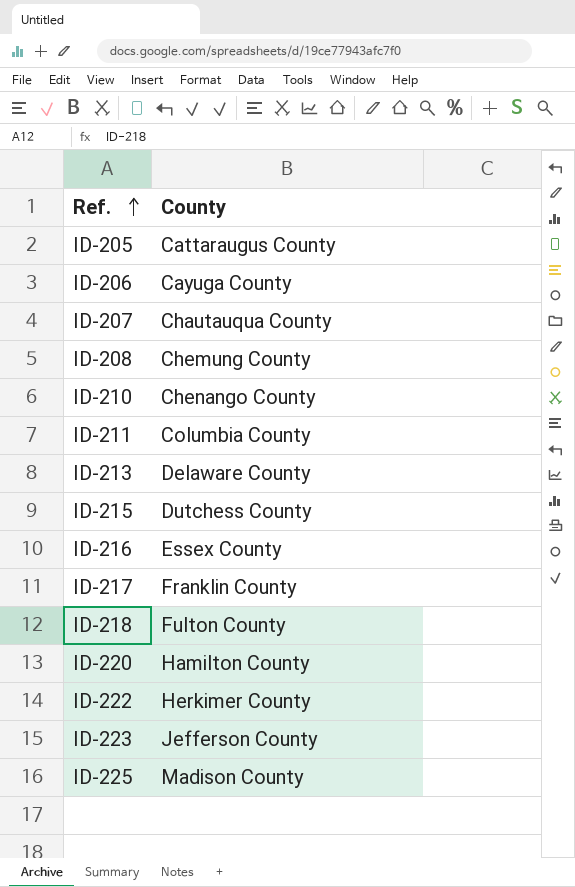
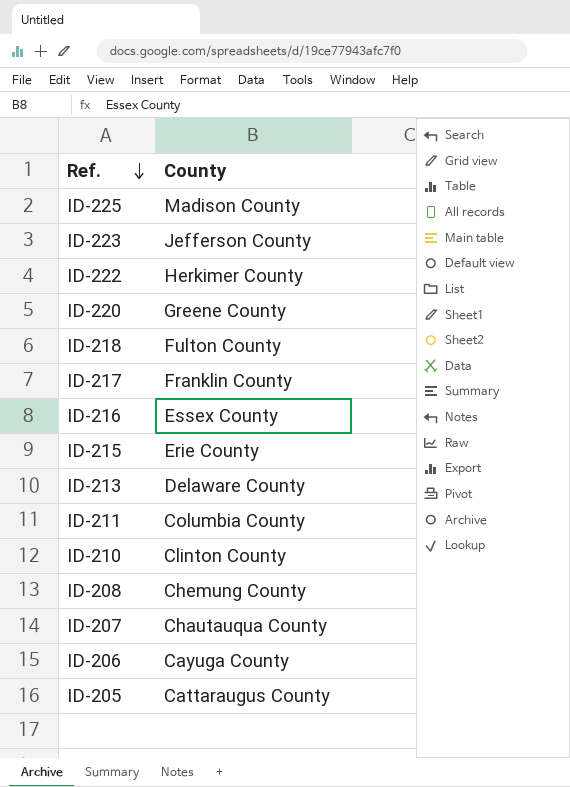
row order: Ref. ascending -> Ref. descending
ID-220 | County: Hamilton County -> Greene County
ID-215 | County: Dutchess County -> Erie County
ID-210 | County: Chenango County -> Clinton County

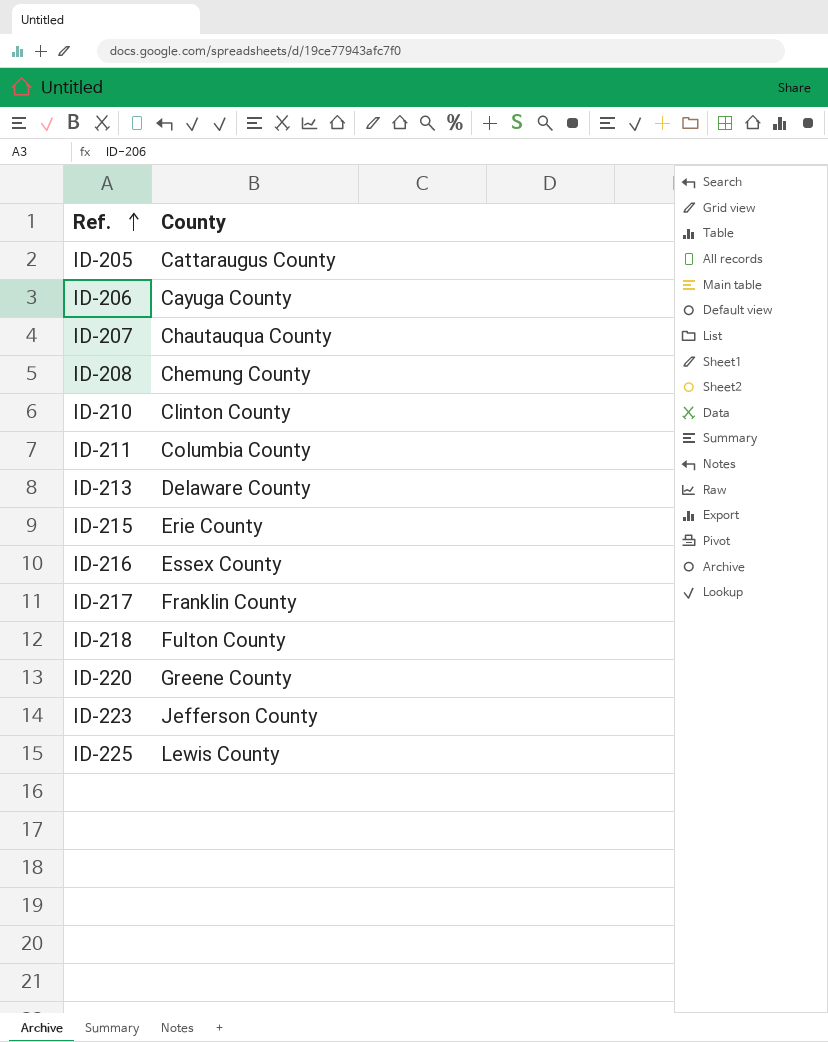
row order: Ref. descending -> Ref. ascending
row ID-222: Herkimer County -> none
ID-225 | County: Madison County -> Lewis County

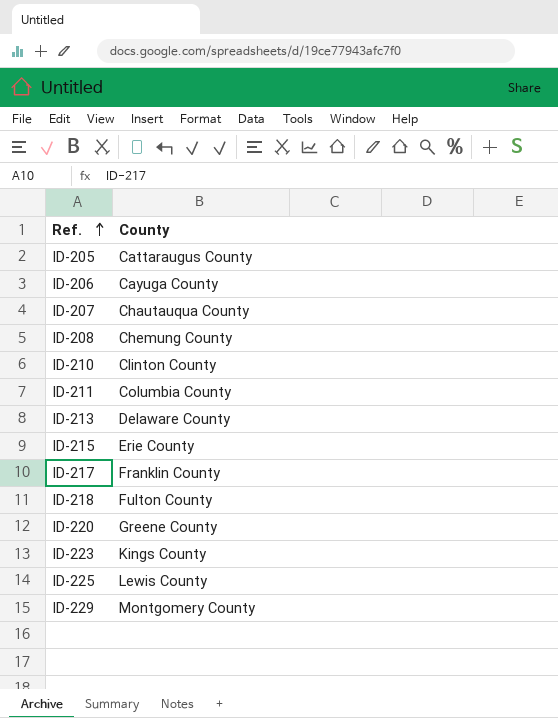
row ID-216: Essex County -> none
ID-223 | County: Jefferson County -> Kings County
row ID-229: none -> Montgomery County

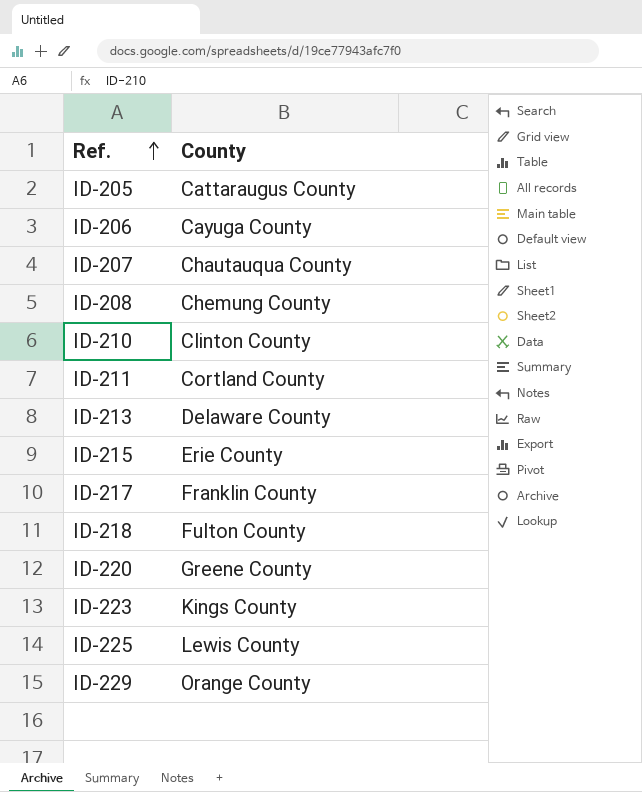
ID-211 | County: Columbia County -> Cortland County
ID-229 | County: Montgomery County -> Orange County

